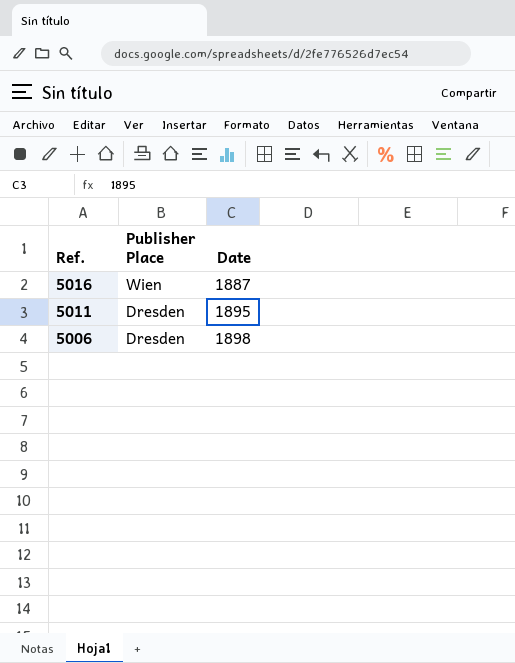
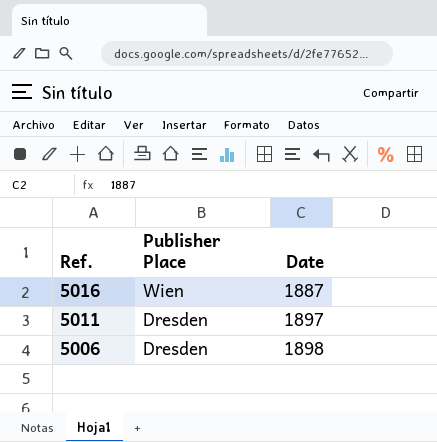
5011 | Date: 1895 -> 1897

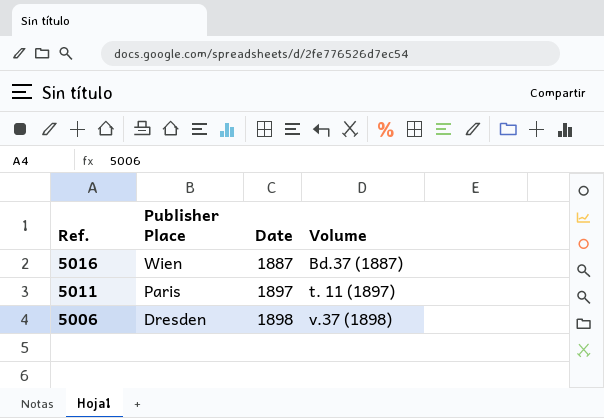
column Volume | position: none -> 4
5011 | Publisher Place: Dresden -> Paris

